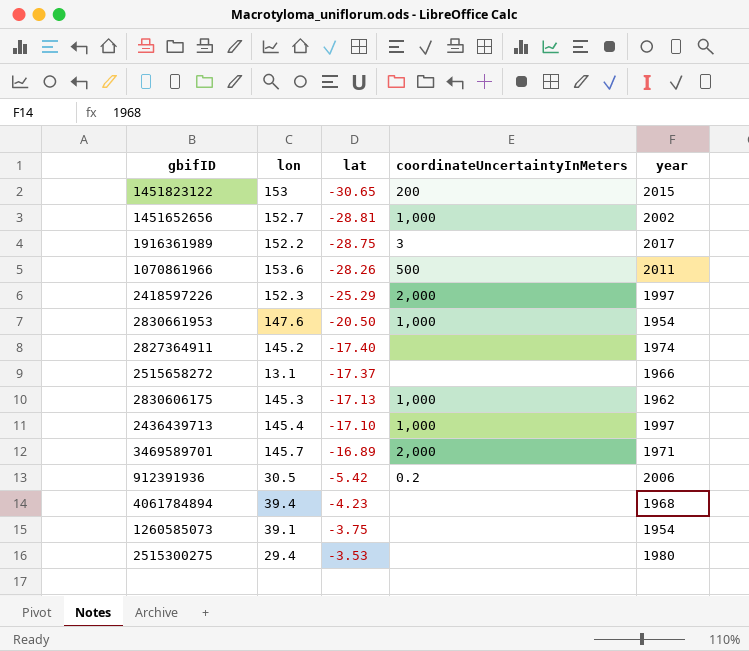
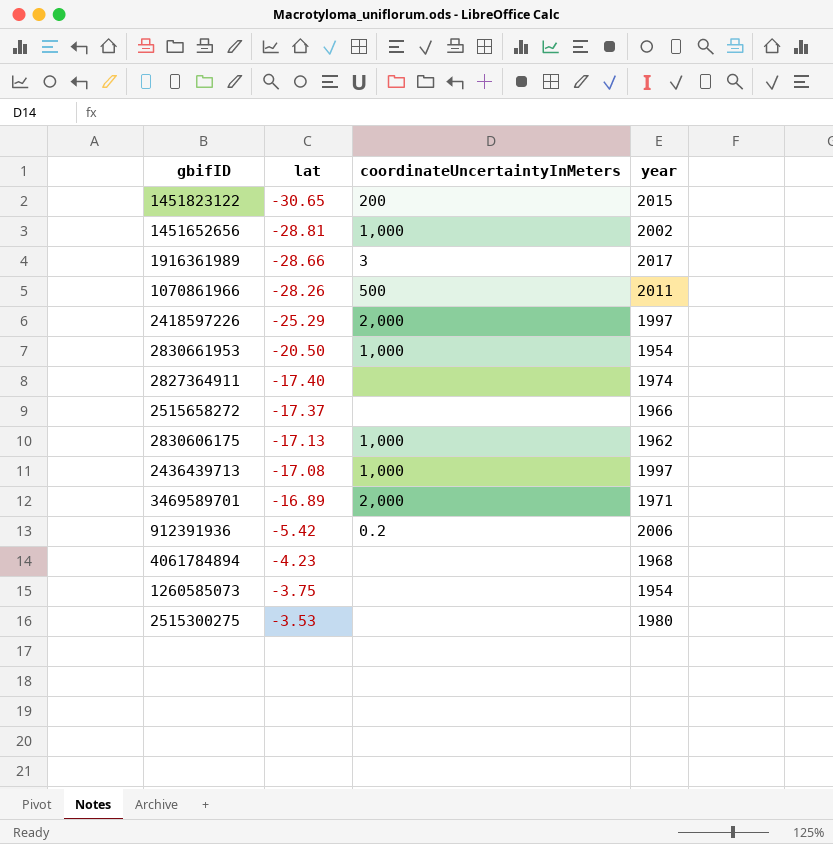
column lon | position: 2 -> none
1916361989 | lat: -28.75 -> -28.66
2436439713 | lat: -17.10 -> -17.08

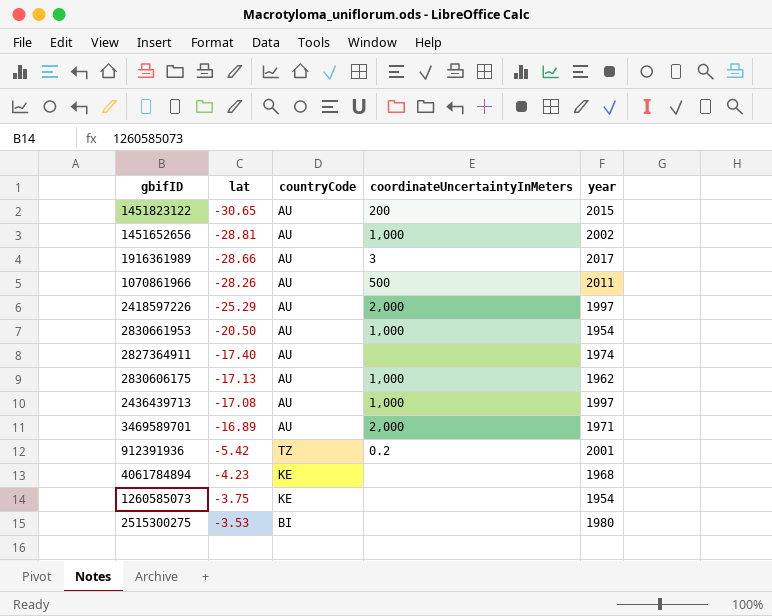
column countryCode | position: none -> 3
row 2515658272: -17.37 | none | 1966 -> none
912391936 | year: 2006 -> 2001

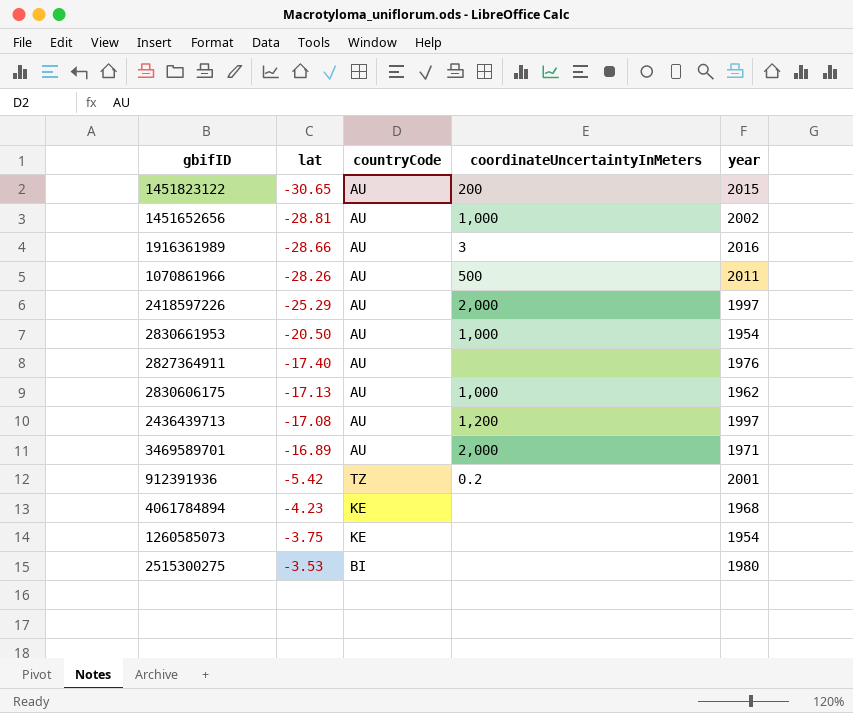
1916361989 | year: 2017 -> 2016
2827364911 | year: 1974 -> 1976
2436439713 | coordinateUncertaintyInMeters: 1,000 -> 1,200

